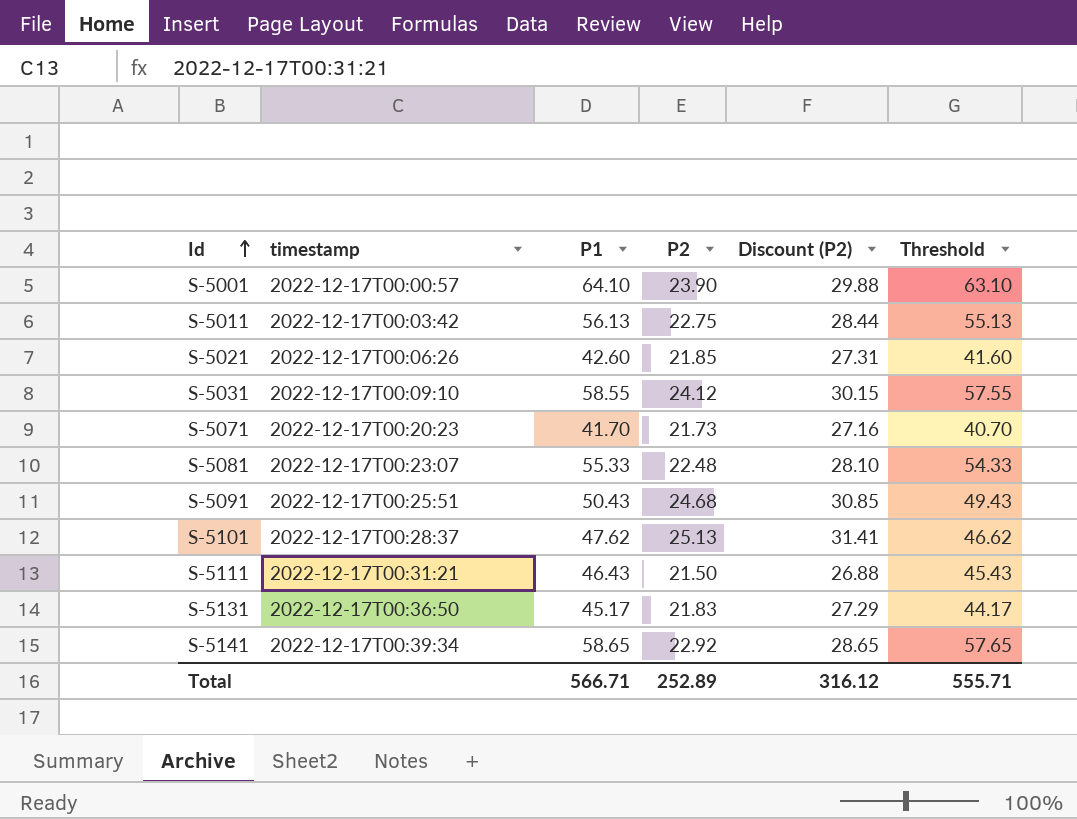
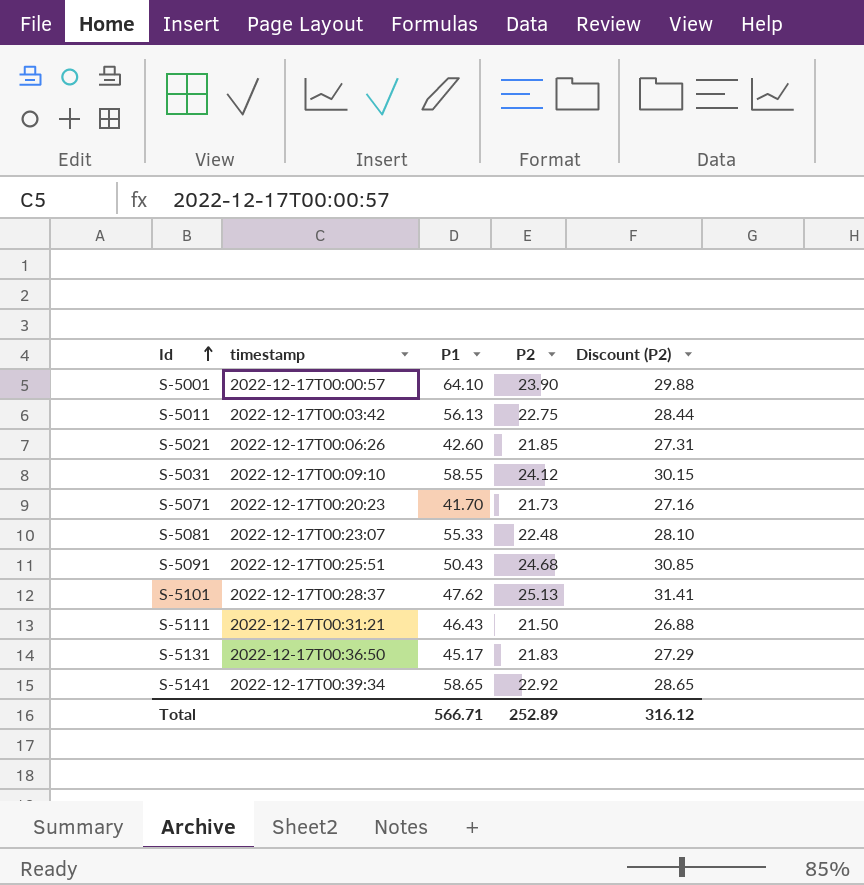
column Threshold | formula: [P1] - 1 -> none

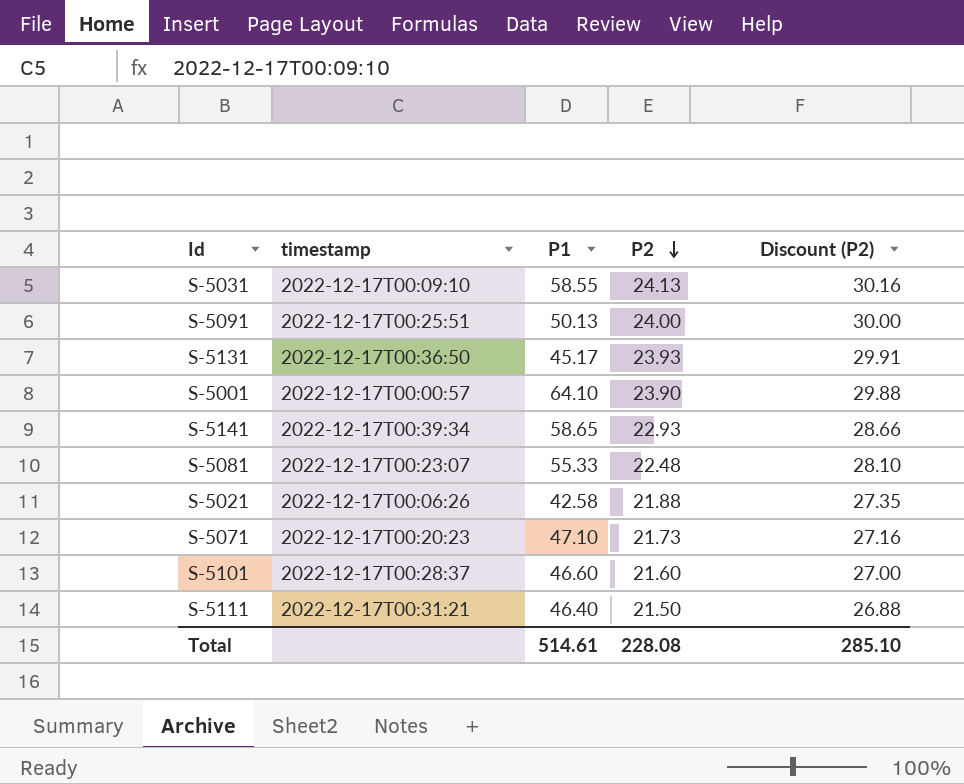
row order: Id ascending -> P2 descending
row S-5011: 2022-12-17T00:03:42 | 56.13 | 22.75 | 28.44 -> none
S-5031 | P2: 24.12 -> 24.13
S-5031 | Discount (P2): 30.15 -> 30.16
S-5091 | P1: 50.43 -> 50.13
S-5091 | P2: 24.68 -> 24.00
S-5091 | Discount (P2): 30.85 -> 30.00
S-5131 | P2: 21.83 -> 23.93
S-5131 | Discount (P2): 27.29 -> 29.91
S-5141 | P2: 22.92 -> 22.93
S-5141 | Discount (P2): 28.65 -> 28.66
S-5021 | P1: 42.60 -> 42.58
S-5021 | P2: 21.85 -> 21.88
S-5021 | Discount (P2): 27.31 -> 27.35
S-5071 | P1: 41.70 -> 47.10
S-5101 | P1: 47.62 -> 46.60
S-5101 | P2: 25.13 -> 21.60
S-5101 | Discount (P2): 31.41 -> 27.00
S-5111 | P1: 46.43 -> 46.40
Total | P1: 566.71 -> 514.61
Total | P2: 252.89 -> 228.08
Total | Discount (P2): 316.12 -> 285.10

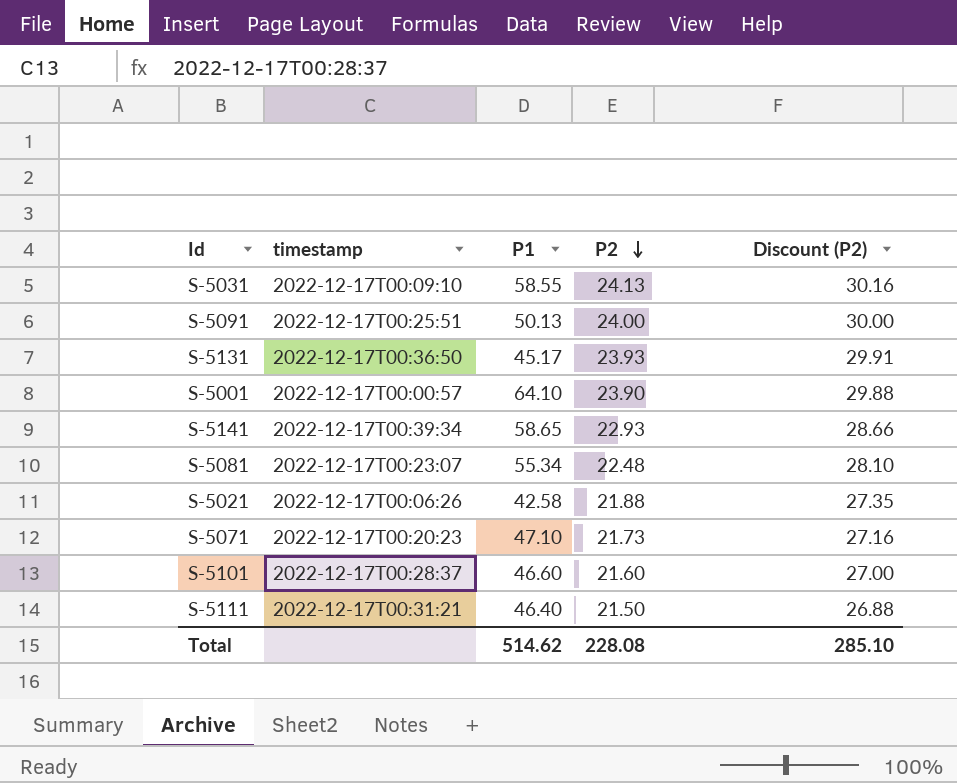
S-5081 | P1: 55.33 -> 55.34
Total | P1: 514.61 -> 514.62

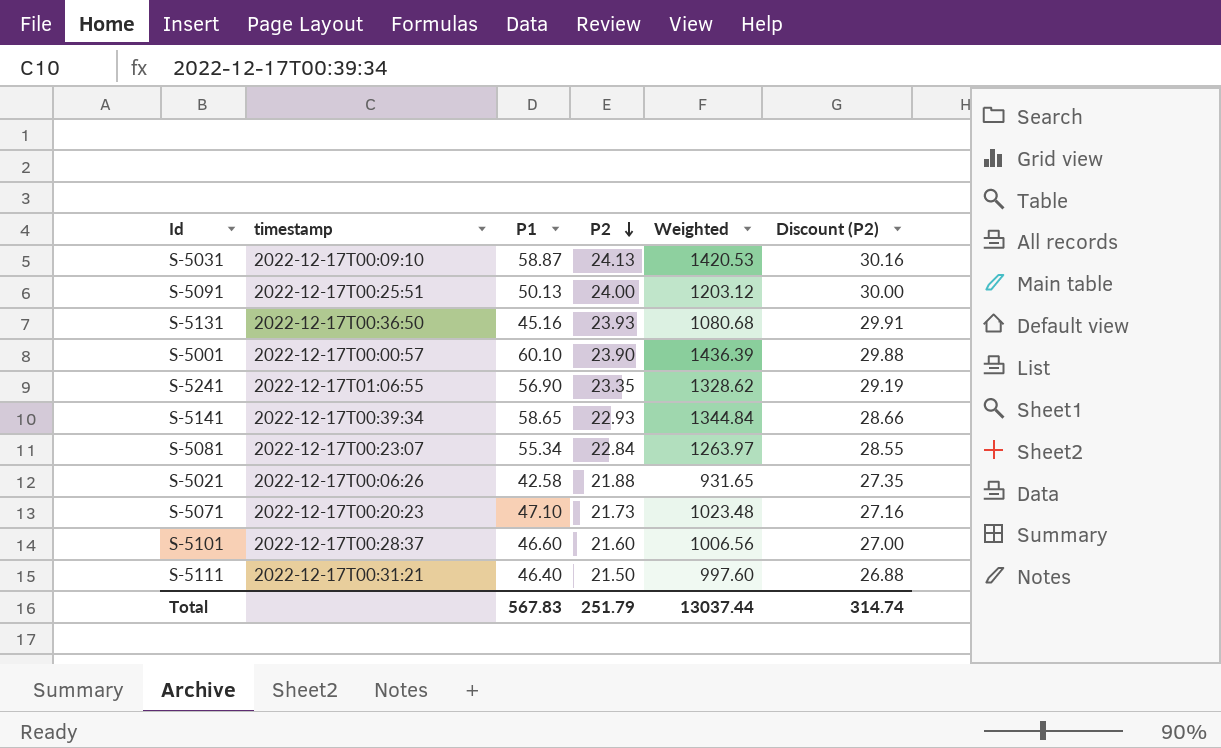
column Weighted | formula: none -> [P1] * [P2]
S-5031 | P1: 58.55 -> 58.87
S-5131 | P1: 45.17 -> 45.16
S-5001 | P1: 64.10 -> 60.10
row S-5241: none -> 2022-12-17T01:06:55 | 56.90 | 23.35 | 1328.62 | 29.19
S-5081 | P2: 22.48 -> 22.84
S-5081 | Discount (P2): 28.10 -> 28.55
Total | P1: 514.62 -> 567.83
Total | P2: 228.08 -> 251.79
Total | Discount (P2): 285.10 -> 314.74

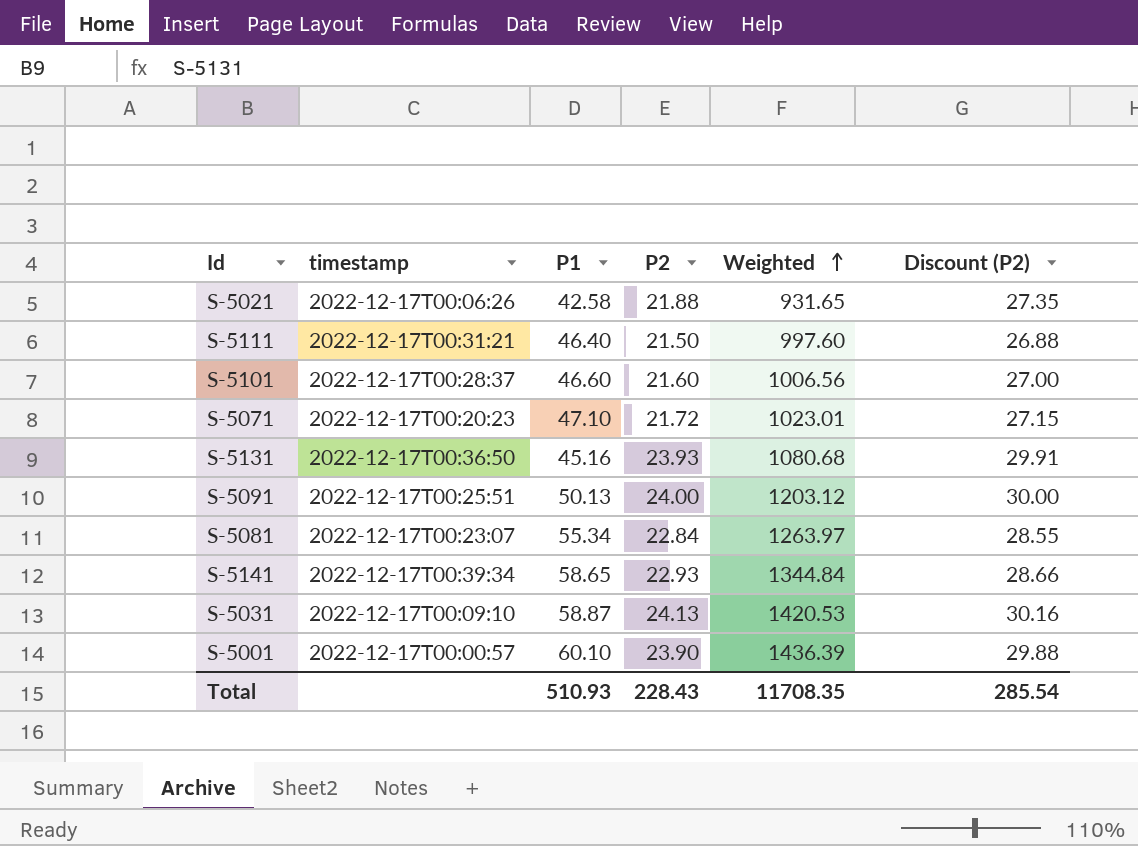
row order: P2 descending -> Weighted ascending
row S-5241: 2022-12-17T01:06:55 | 56.90 | 23.35 | 1328.62 | 29.19 -> none
S-5071 | P2: 21.73 -> 21.72
S-5071 | Weighted: 1023.48 -> 1023.01
S-5071 | Discount (P2): 27.16 -> 27.15
Total | P1: 567.83 -> 510.93
Total | P2: 251.79 -> 228.43
Total | Weighted: 13037.44 -> 11708.35
Total | Discount (P2): 314.74 -> 285.54

